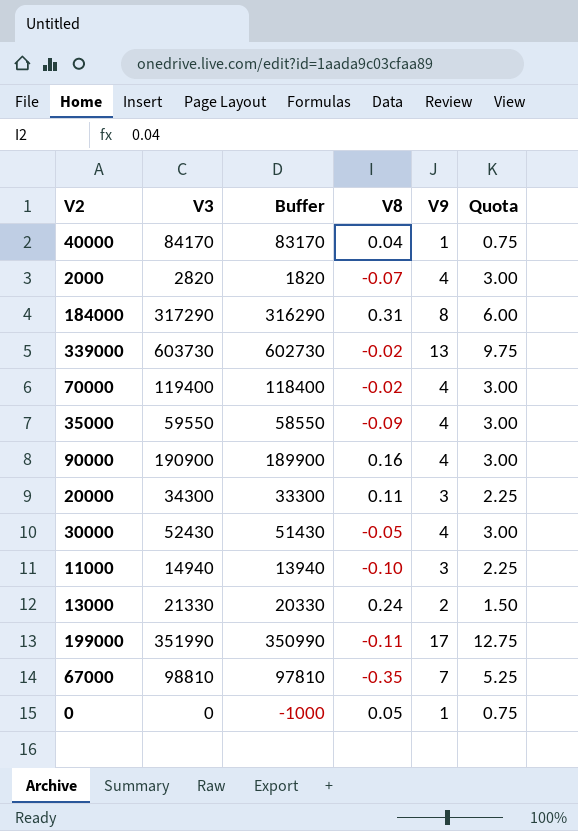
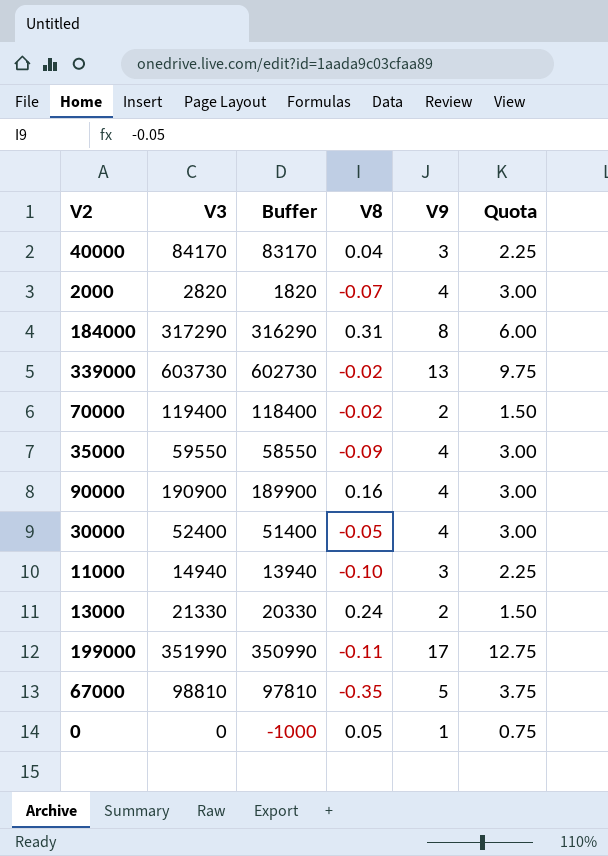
row 20000: 34300 | 33300 | 0.11 | 3 | 2.25 -> none
40000 | V9: 1 -> 3
40000 | Quota: 0.75 -> 2.25
70000 | V9: 4 -> 2
70000 | Quota: 3.00 -> 1.50
30000 | V3: 52430 -> 52400
30000 | Buffer: 51430 -> 51400
67000 | V9: 7 -> 5
67000 | Quota: 5.25 -> 3.75

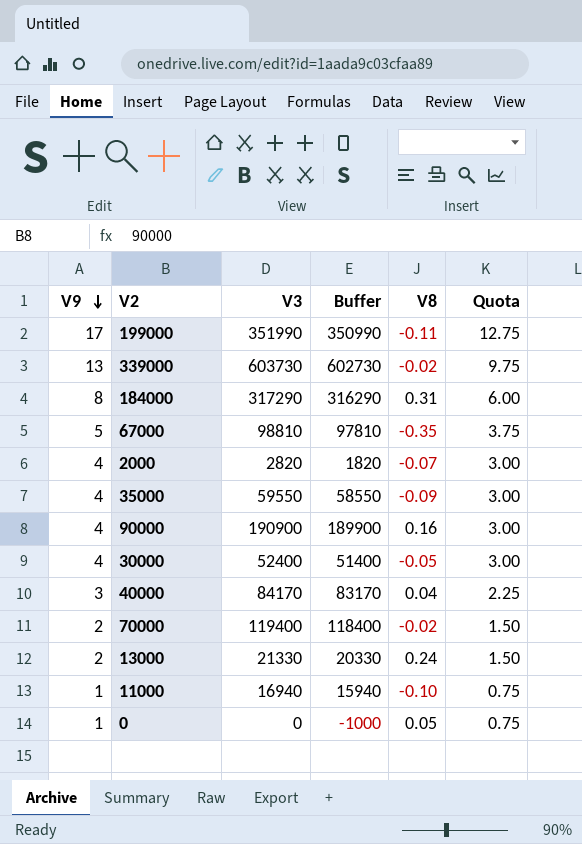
row order: none -> V9 descending
column V9 | position: 5 -> 1
11000 | V9: 3 -> 1
11000 | V3: 14940 -> 16940
11000 | Buffer: 13940 -> 15940
11000 | Quota: 2.25 -> 0.75

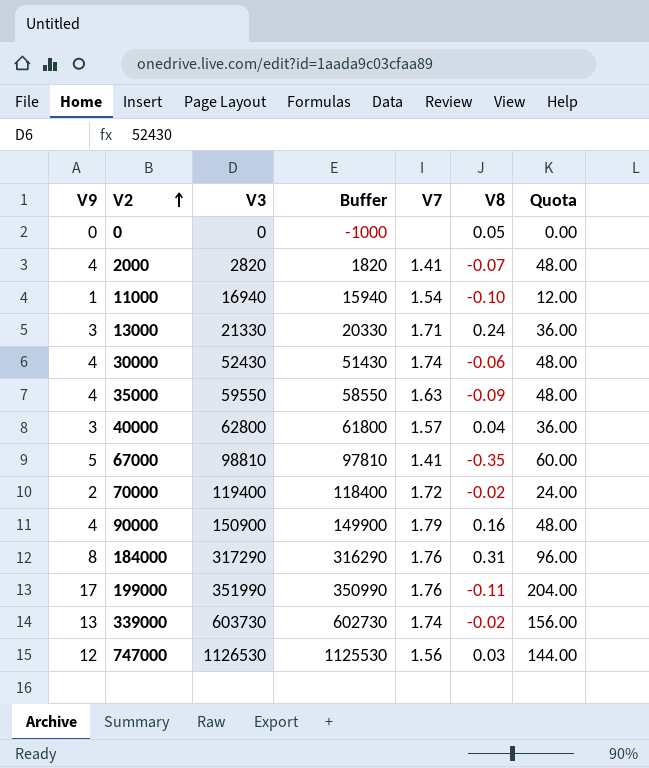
row order: V9 descending -> V2 ascending
column V7 | position: none -> 5
column Quota | formula: [V9] * 0.75 -> [V9] * 12
0 | V9: 1 -> 0
13000 | V9: 2 -> 3
30000 | V3: 52400 -> 52430
30000 | Buffer: 51400 -> 51430
30000 | V8: -0.05 -> -0.06
40000 | V3: 84170 -> 62800
40000 | Buffer: 83170 -> 61800
90000 | V3: 190900 -> 150900
90000 | Buffer: 189900 -> 149900
row 747000: none -> 12 | 1126530 | 1125530 | 1.56 | 0.03 | 144.00

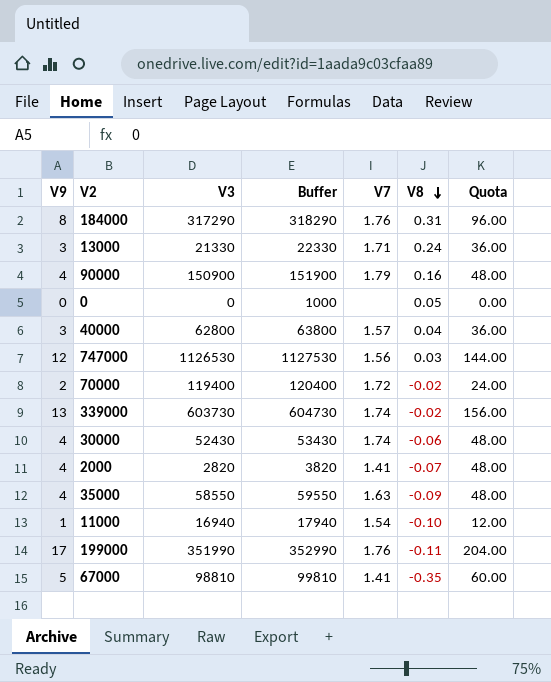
row order: V2 ascending -> V8 descending
column Buffer | formula: [V3] - 1000 -> [V3] + 1000
35000 | V3: 59550 -> 58550

